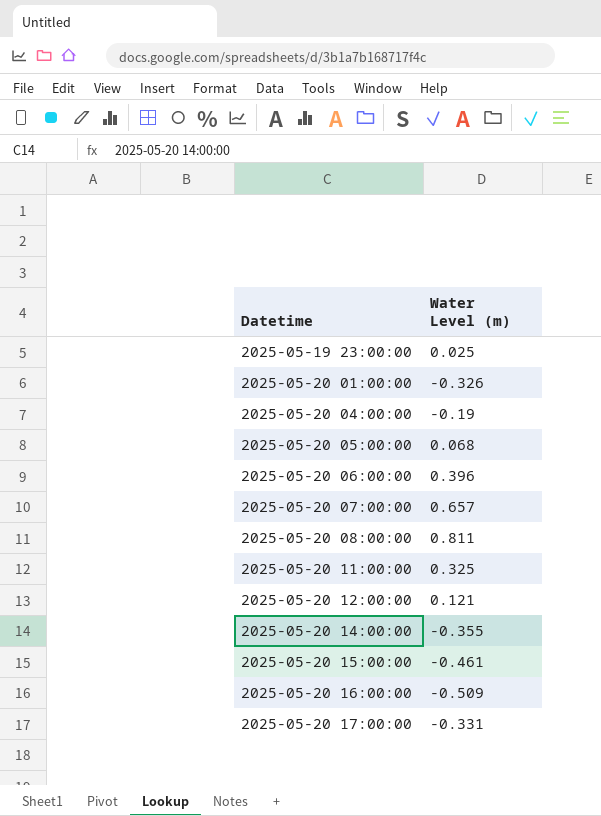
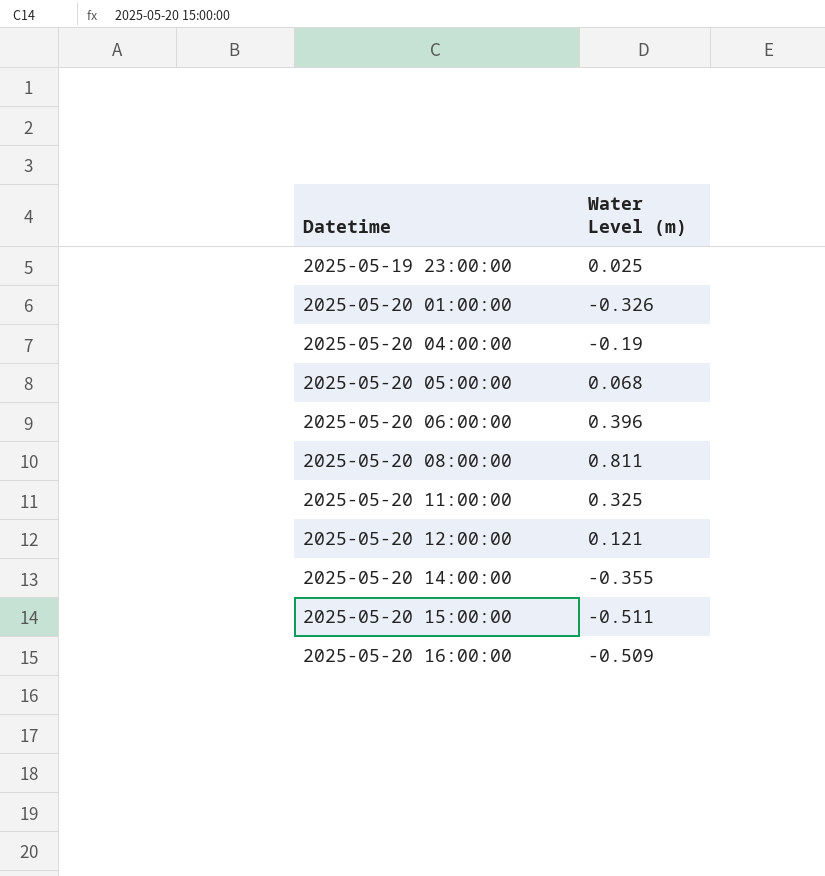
row 2025-05-20 07:00:00: 0.657 -> none
row 2025-05-20 17:00:00: -0.331 -> none
2025-05-20 15:00:00 | Water Level (m): -0.461 -> -0.511

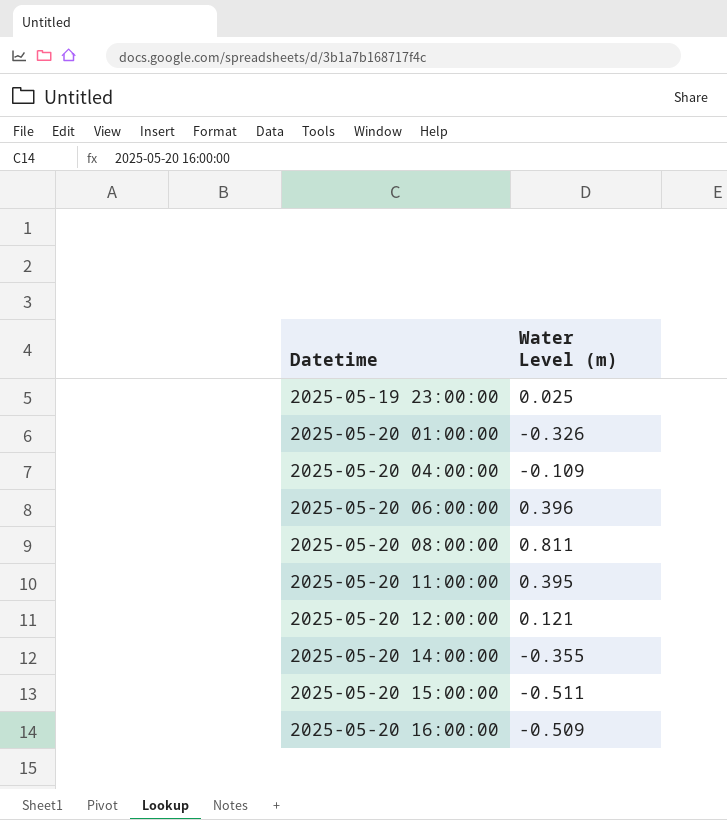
row 2025-05-20 05:00:00: 0.068 -> none
2025-05-20 04:00:00 | Water Level (m): -0.19 -> -0.109
2025-05-20 11:00:00 | Water Level (m): 0.325 -> 0.395

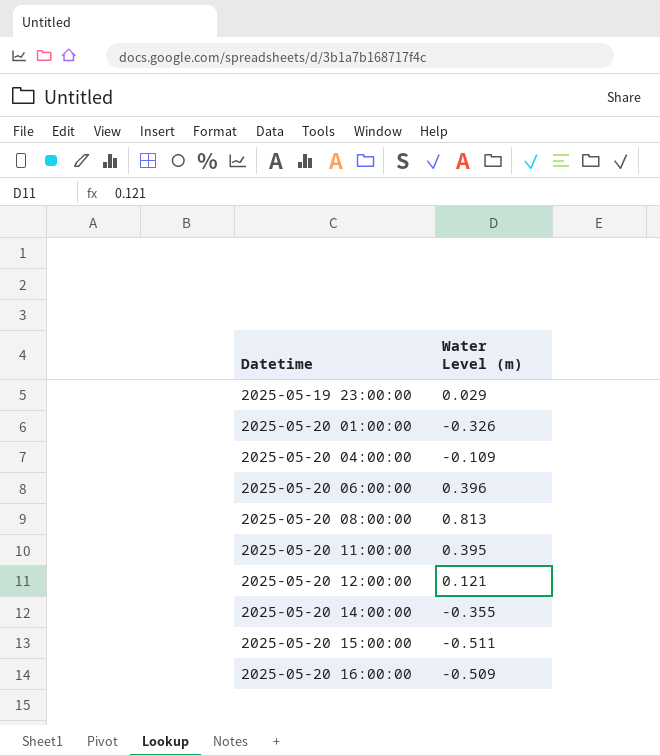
2025-05-19 23:00:00 | Water Level (m): 0.025 -> 0.029
2025-05-20 08:00:00 | Water Level (m): 0.811 -> 0.813

